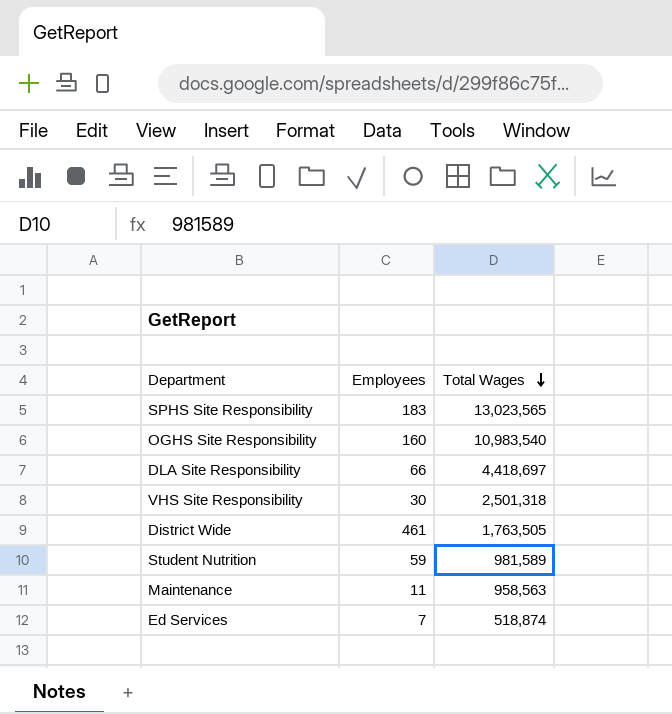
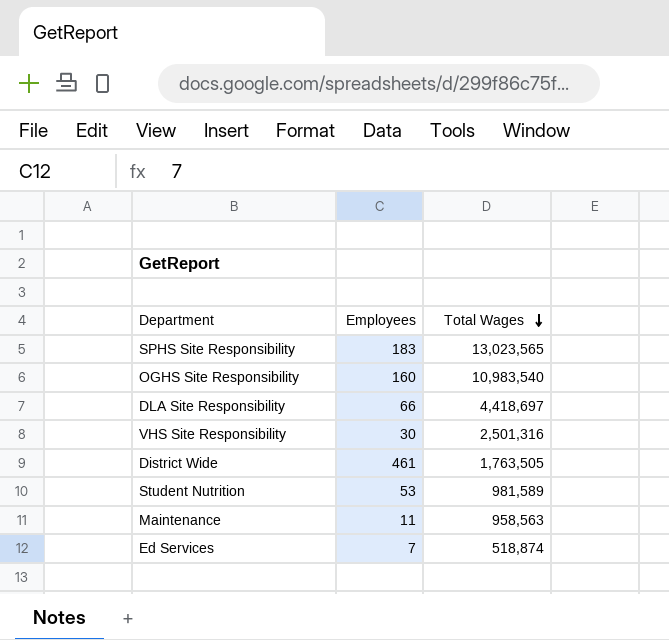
VHS Site Responsibility | Total Wages: 2,501,318 -> 2,501,316
Student Nutrition | Employees: 59 -> 53

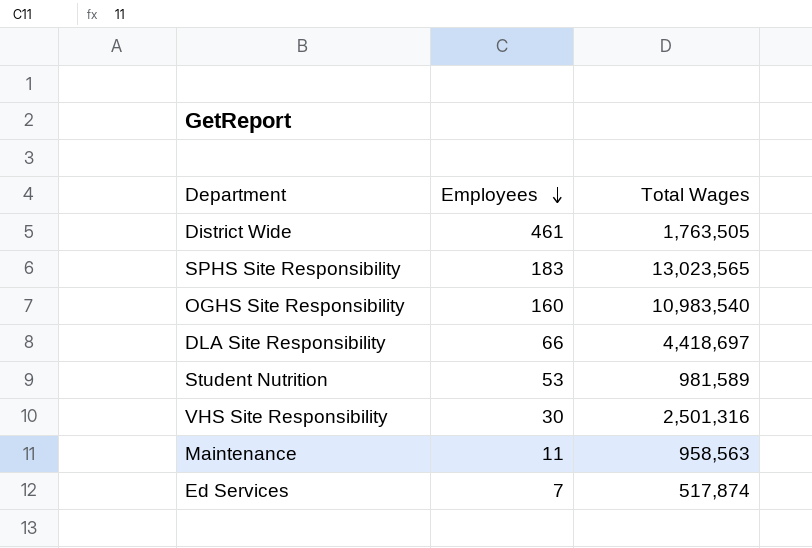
row order: Total Wages descending -> Employees descending
Ed Services | Total Wages: 518,874 -> 517,874

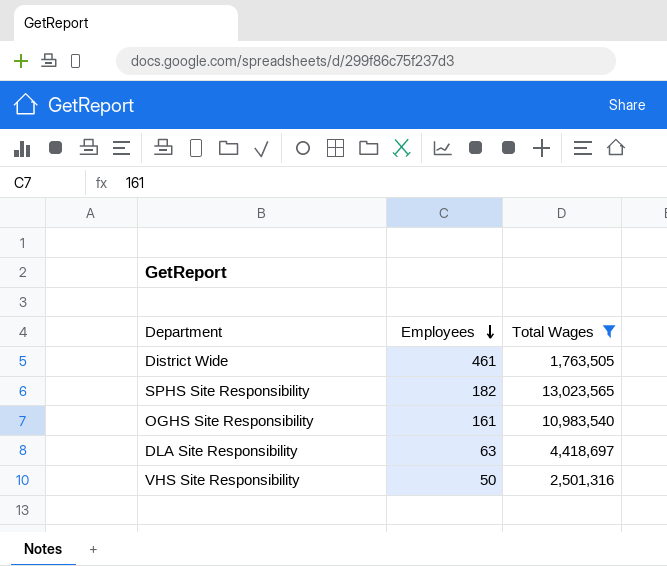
filter: none -> Total Wages >= 1,763,505
SPHS Site Responsibility | Employees: 183 -> 182
OGHS Site Responsibility | Employees: 160 -> 161
DLA Site Responsibility | Employees: 66 -> 63
VHS Site Responsibility | Employees: 30 -> 50

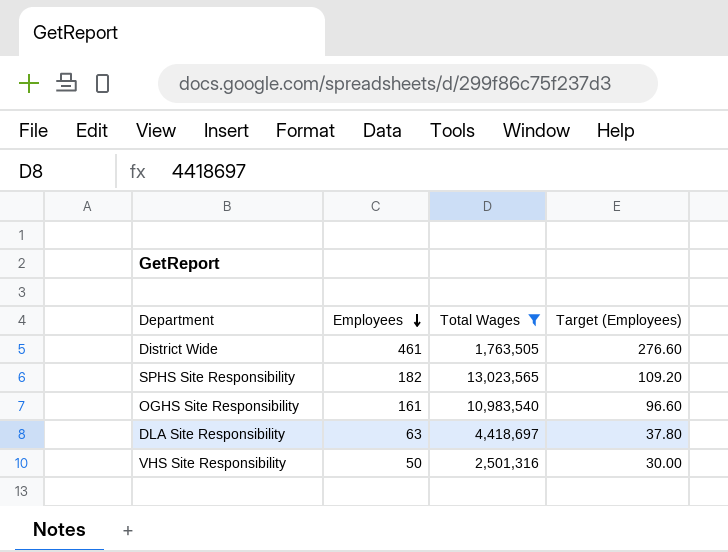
column Target (Employees) | formula: none -> [Employees] * 0.6

